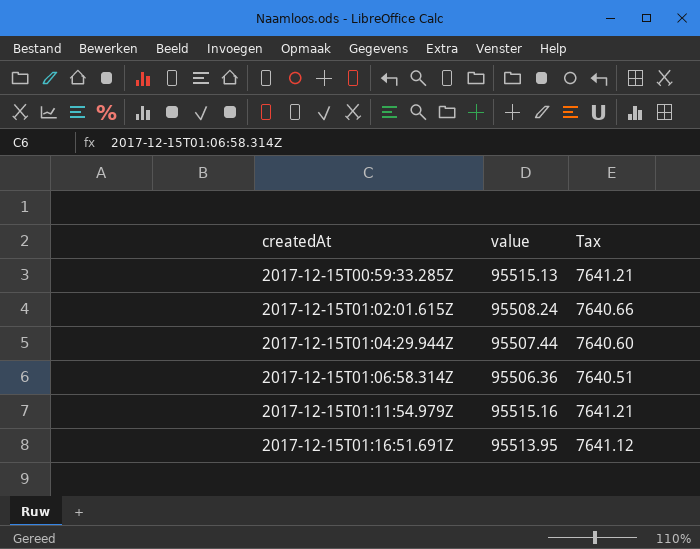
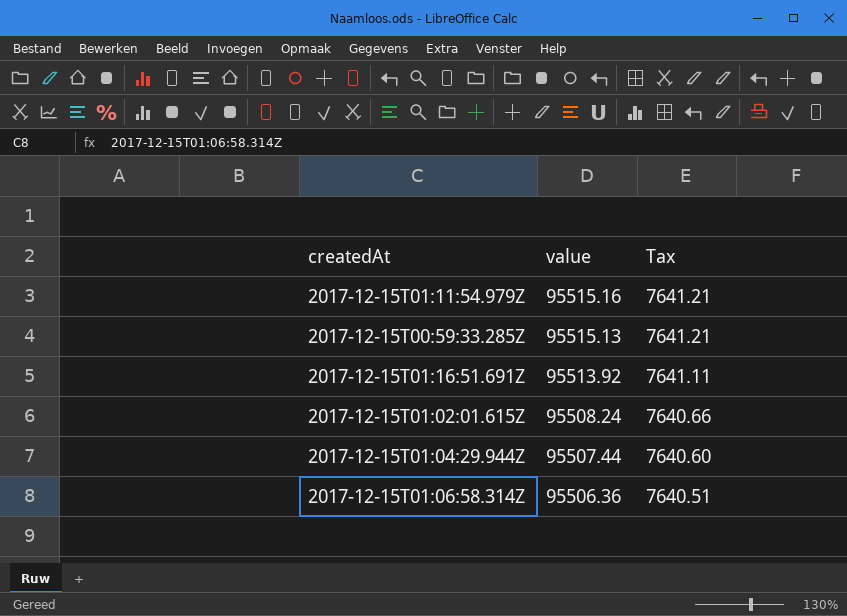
row order: createdAt ascending -> value descending
2017-12-15T01:16:51.691Z | value: 95513.95 -> 95513.92
2017-12-15T01:16:51.691Z | Tax: 7641.12 -> 7641.11

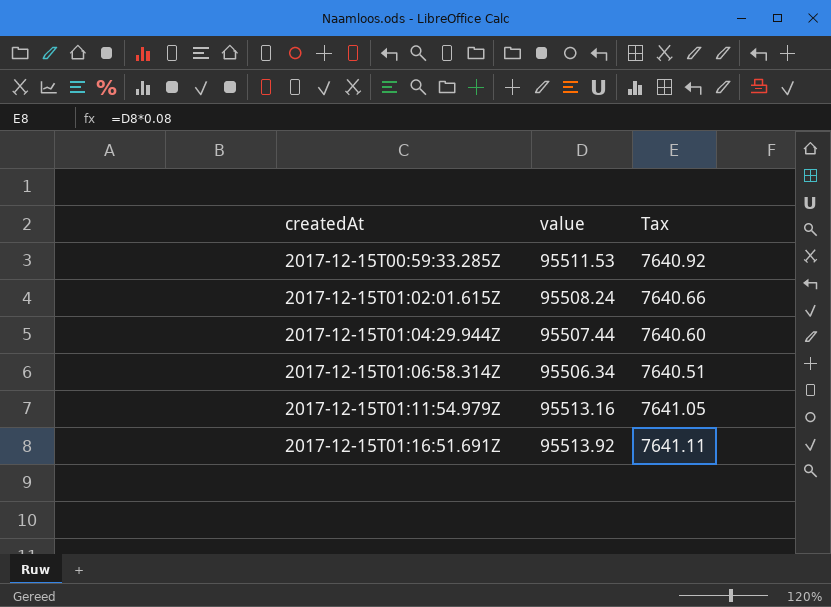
row order: value descending -> createdAt ascending
2017-12-15T00:59:33.285Z | value: 95515.13 -> 95511.53
2017-12-15T00:59:33.285Z | Tax: 7641.21 -> 7640.92
2017-12-15T01:06:58.314Z | value: 95506.36 -> 95506.34
2017-12-15T01:11:54.979Z | value: 95515.16 -> 95513.16
2017-12-15T01:11:54.979Z | Tax: 7641.21 -> 7641.05

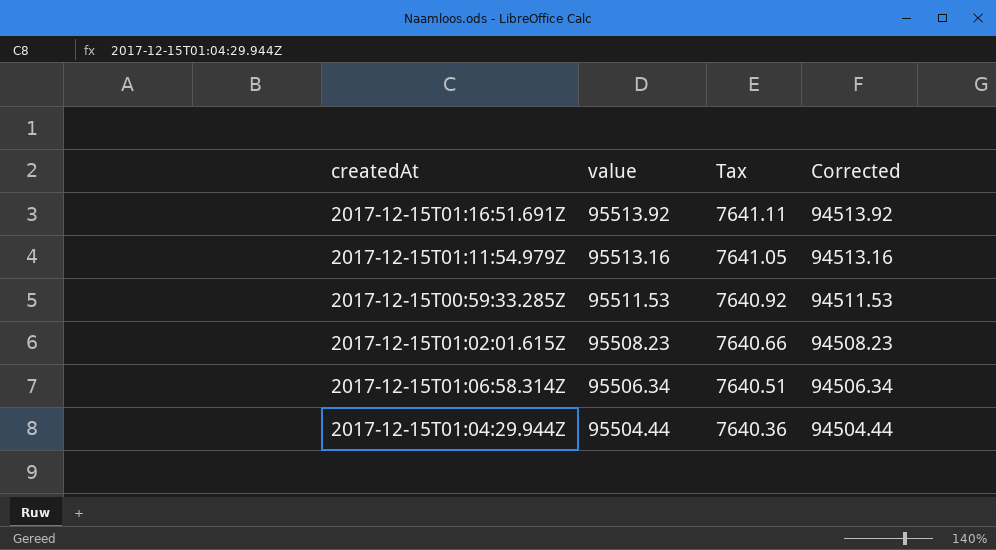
row order: createdAt ascending -> value descending
column Corrected | formula: none -> [value] - 1000
2017-12-15T01:02:01.615Z | value: 95508.24 -> 95508.23
2017-12-15T01:04:29.944Z | value: 95507.44 -> 95504.44
2017-12-15T01:04:29.944Z | Tax: 7640.60 -> 7640.36

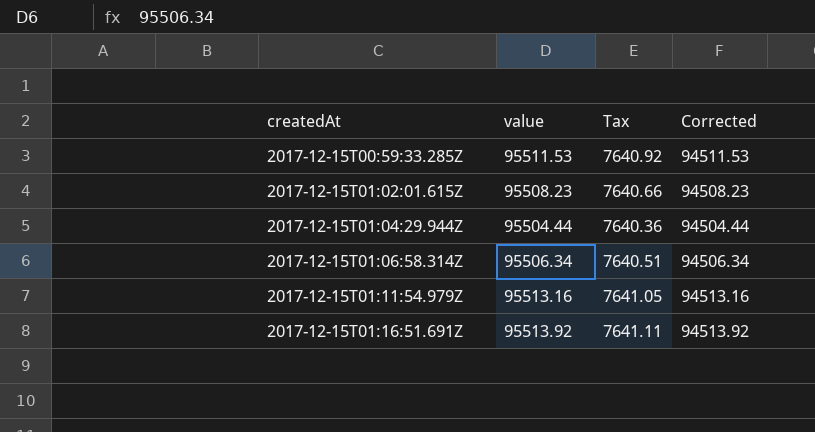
row order: value descending -> createdAt ascending

